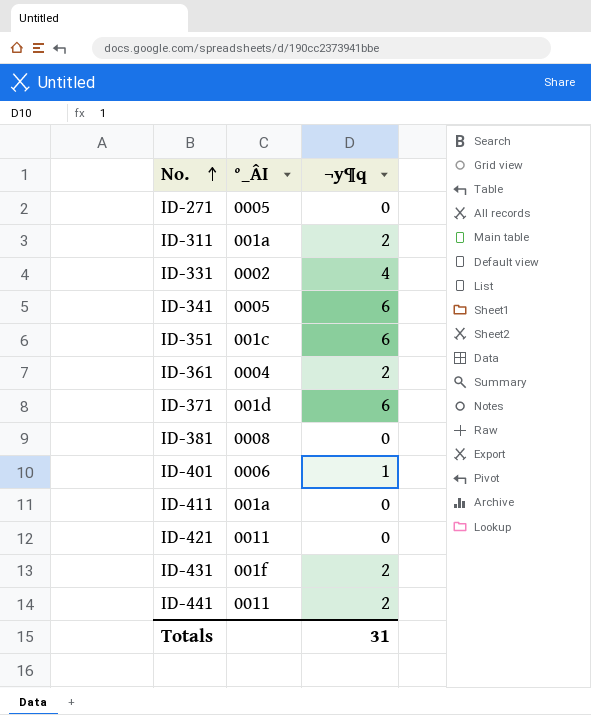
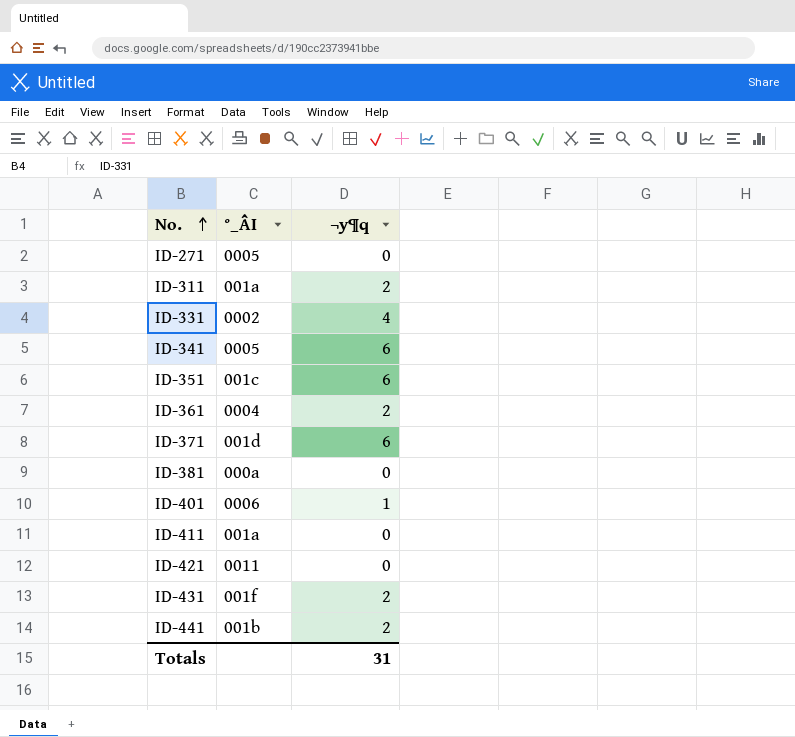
ID-381 | °_ÂI: 0008 -> 000a
ID-441 | °_ÂI: 0011 -> 001b

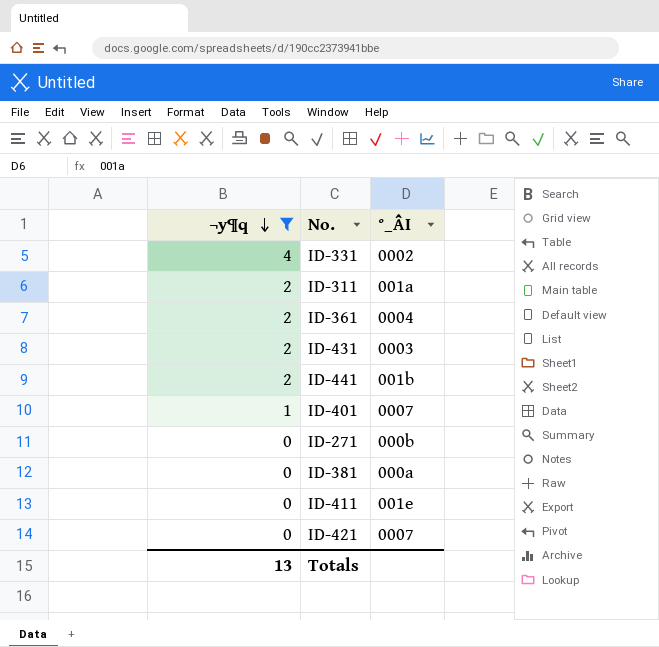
filter: none -> ¬y¶q != 6
row order: No. ascending -> ¬y¶q descending
column ¬y¶q | position: 3 -> 1
ID-431 | °_ÂI: 001f -> 0003
ID-401 | °_ÂI: 0006 -> 0007
ID-271 | °_ÂI: 0005 -> 000b
ID-411 | °_ÂI: 001a -> 001e
ID-421 | °_ÂI: 0011 -> 0007
Totals | ¬y¶q: 31 -> 13

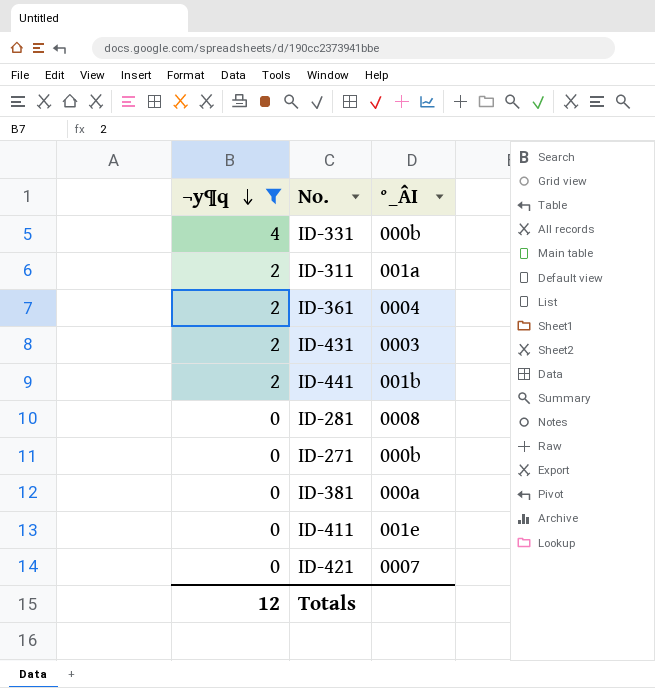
row ID-401: 1 | 0007 -> none
ID-331 | °_ÂI: 0002 -> 000b
row ID-281: none -> 0 | 0008
Totals | ¬y¶q: 13 -> 12

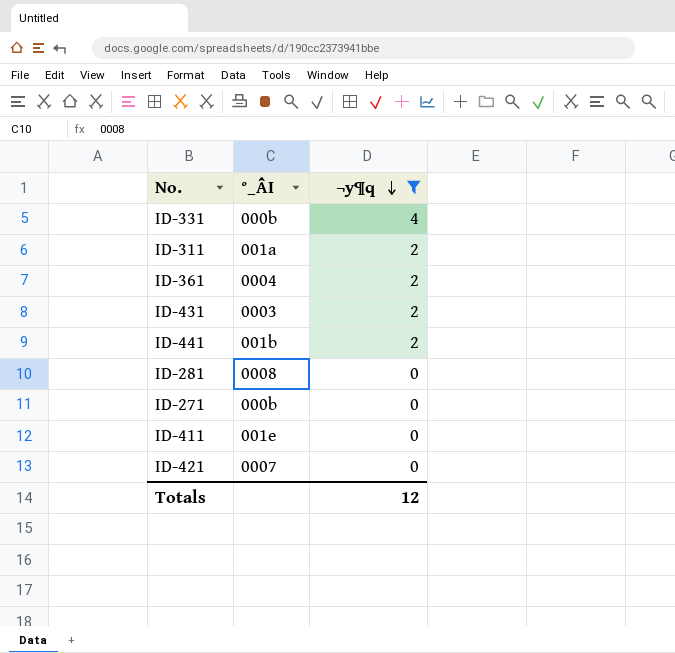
column ¬y¶q | position: 1 -> 3
row ID-381: 0 | 000a -> none

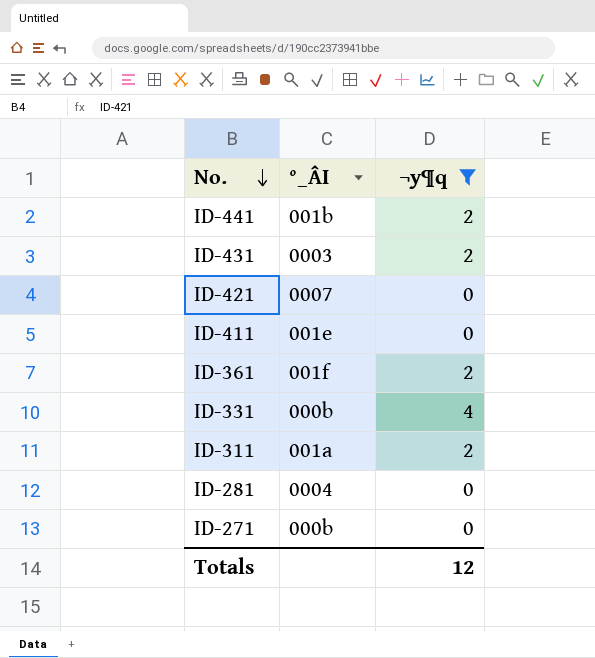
row order: ¬y¶q descending -> No. descending
ID-361 | °_ÂI: 0004 -> 001f
ID-281 | °_ÂI: 0008 -> 0004

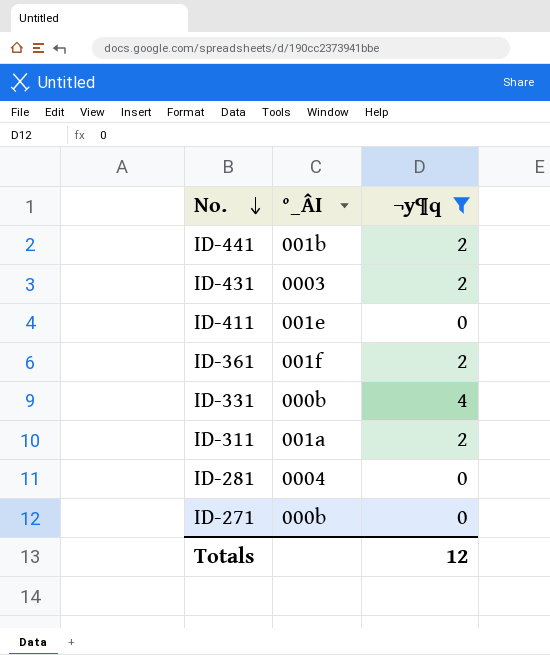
row ID-421: 0007 | 0 -> none

